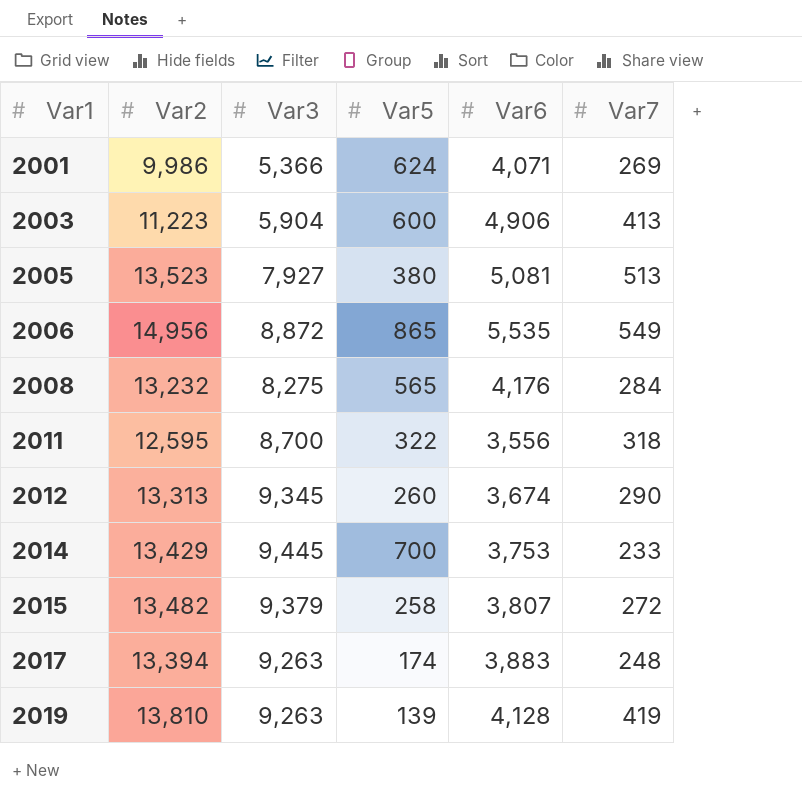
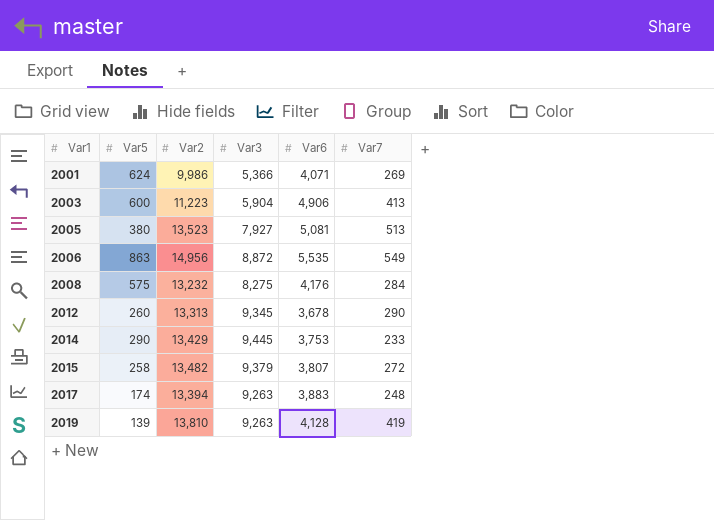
column Var5 | position: 4 -> 2
row 2011: 12,595 | 8,700 | 322 | 3,556 | 318 -> none
2006 | Var5: 865 -> 863
2008 | Var5: 565 -> 575
2012 | Var6: 3,674 -> 3,678
2014 | Var5: 700 -> 290

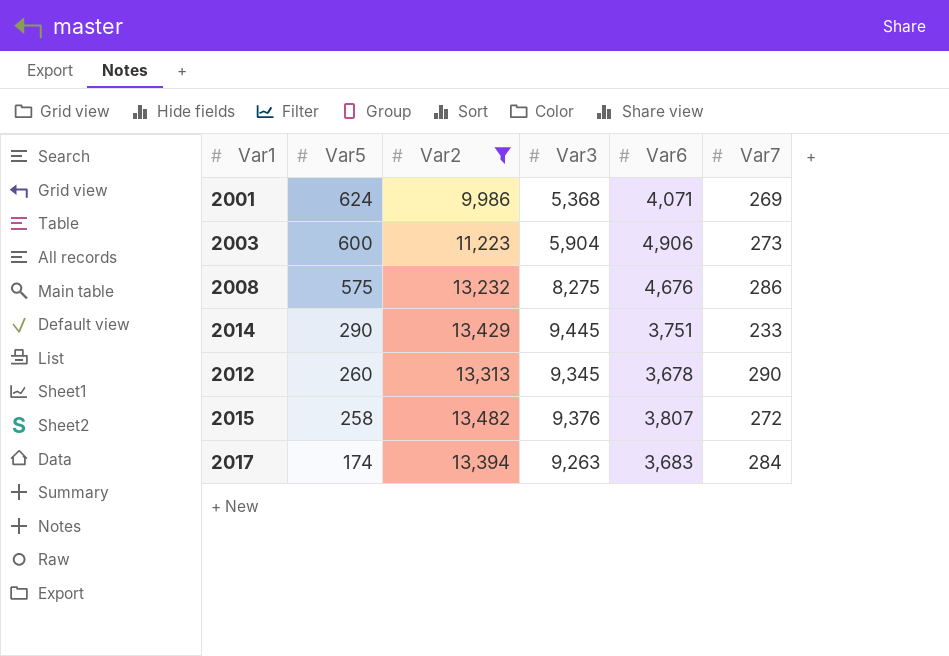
filter: none -> Var2 <= 13,482
row order: Var1 ascending -> Var5 descending
2001 | Var3: 5,366 -> 5,368
2003 | Var7: 413 -> 273
2008 | Var6: 4,176 -> 4,676
2008 | Var7: 284 -> 286
2014 | Var6: 3,753 -> 3,751
2015 | Var3: 9,379 -> 9,376
2017 | Var6: 3,883 -> 3,683
2017 | Var7: 248 -> 284

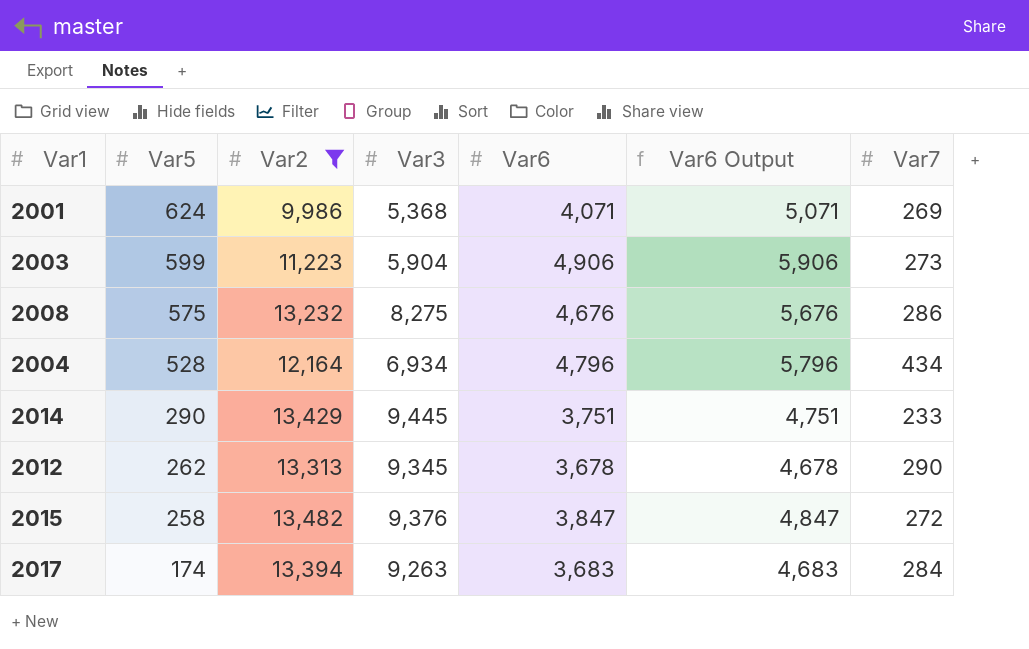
column Var6 Output | formula: none -> [Var6] + 1000
2003 | Var5: 600 -> 599
row 2004: none -> 528 | 12,164 | 6,934 | 4,796 | 5,796 | 434
2012 | Var5: 260 -> 262
2015 | Var6: 3,807 -> 3,847

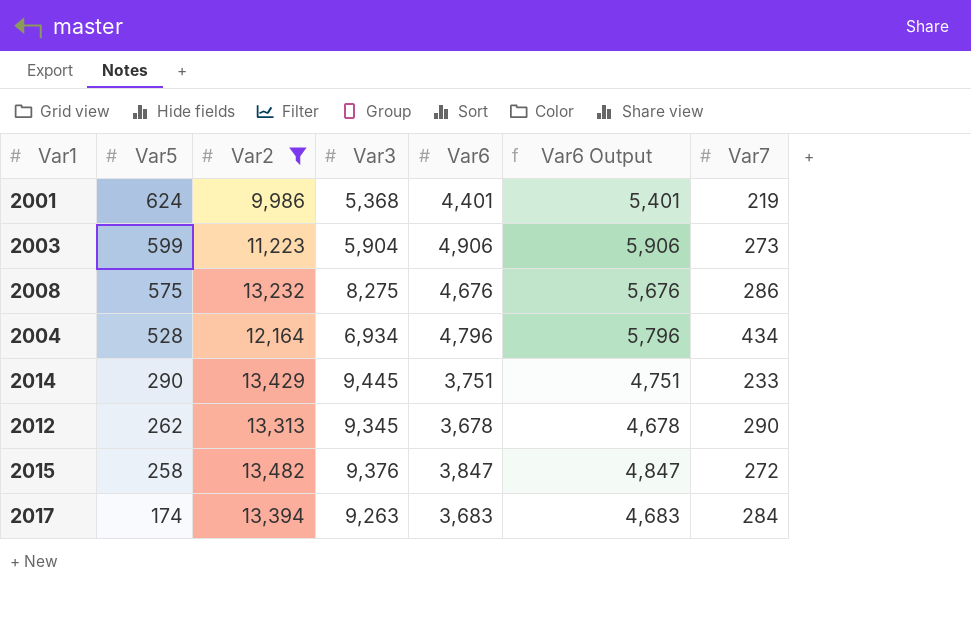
2001 | Var6: 4,071 -> 4,401
2001 | Var6 Output: 5,071 -> 5,401
2001 | Var7: 269 -> 219

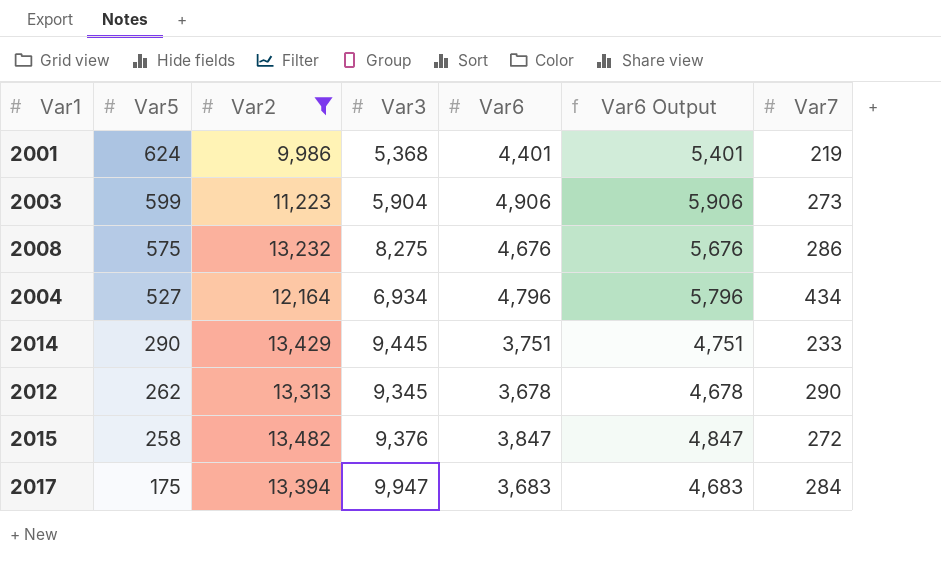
2004 | Var5: 528 -> 527
2017 | Var5: 174 -> 175
2017 | Var3: 9,263 -> 9,947

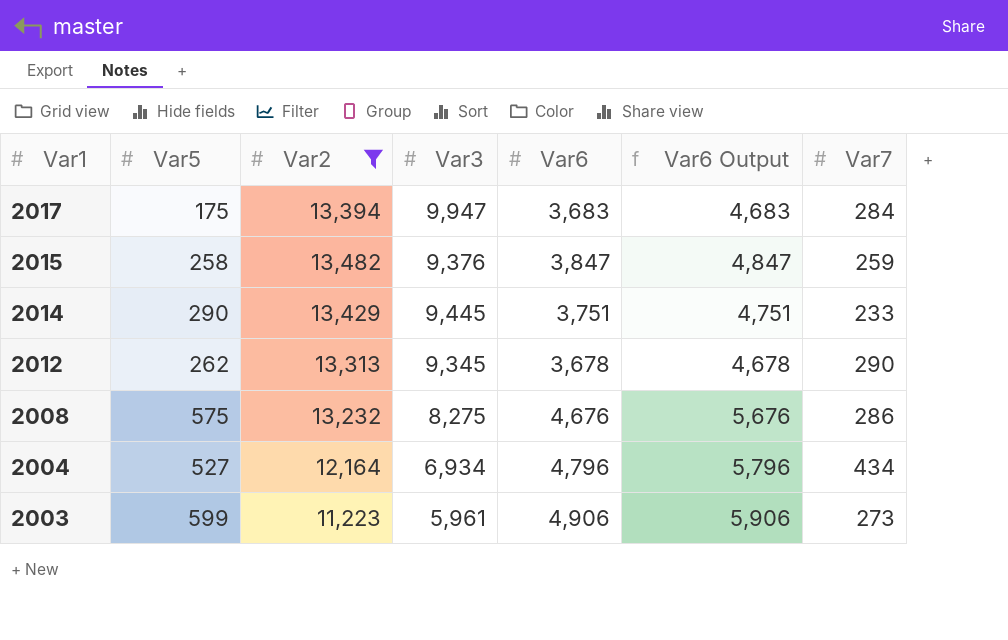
row order: Var5 descending -> Var1 descending
row 2001: 624 | 9,986 | 5,368 | 4,401 | 5,401 | 219 -> none
2015 | Var7: 272 -> 259
2003 | Var3: 5,904 -> 5,961

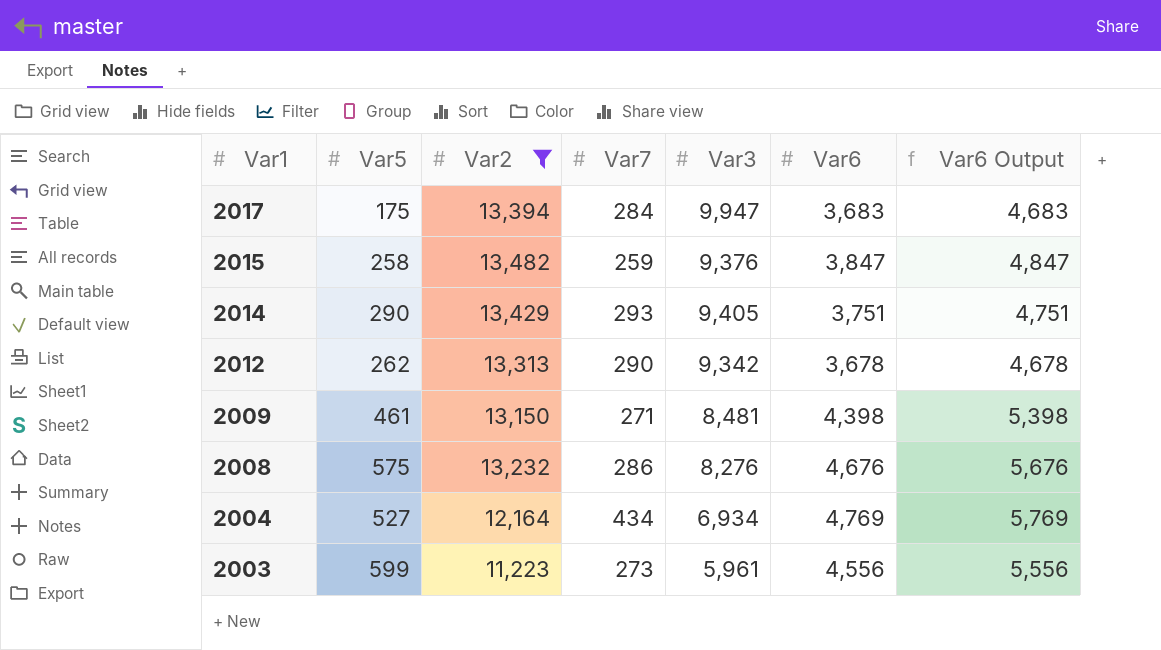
column Var7 | position: 7 -> 4
2014 | Var7: 233 -> 293
2014 | Var3: 9,445 -> 9,405
2012 | Var3: 9,345 -> 9,342
row 2009: none -> 461 | 13,150 | 271 | 8,481 | 4,398 | 5,398
2008 | Var3: 8,275 -> 8,276
2004 | Var6: 4,796 -> 4,769
2004 | Var6 Output: 5,796 -> 5,769
2003 | Var6: 4,906 -> 4,556
2003 | Var6 Output: 5,906 -> 5,556

